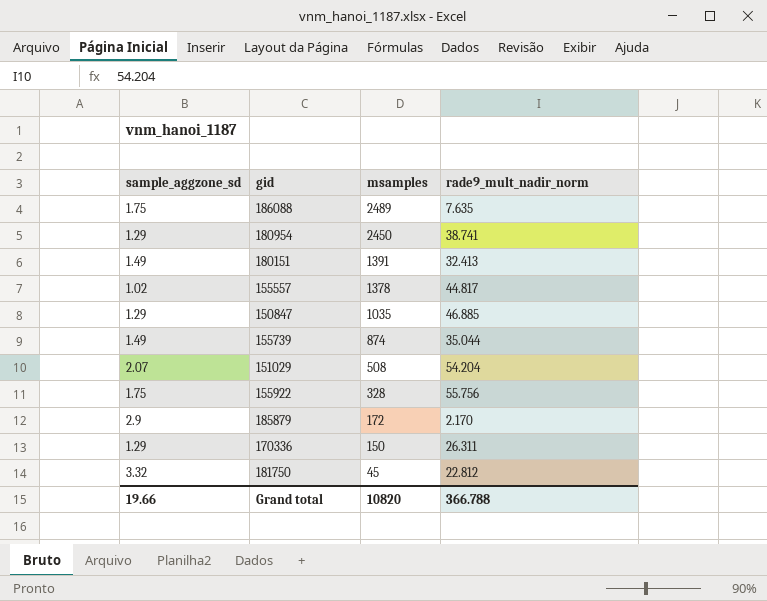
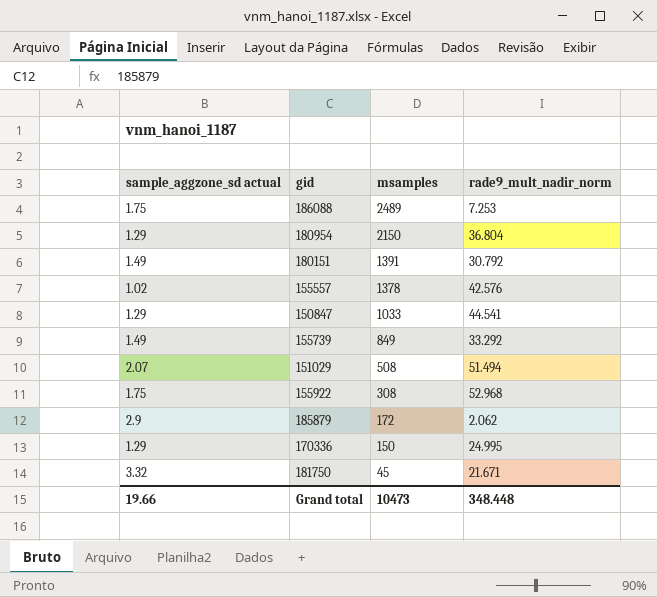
column name: sample_aggzone_sd -> sample_aggzone_sd actual
186088 | rade9_mult_nadir_norm: 7.635 -> 7.253
180954 | msamples: 2450 -> 2150
180954 | rade9_mult_nadir_norm: 38.741 -> 36.804
180151 | rade9_mult_nadir_norm: 32.413 -> 30.792
155557 | rade9_mult_nadir_norm: 44.817 -> 42.576
150847 | msamples: 1035 -> 1033
150847 | rade9_mult_nadir_norm: 46.885 -> 44.541
155739 | msamples: 874 -> 849
155739 | rade9_mult_nadir_norm: 35.044 -> 33.292
151029 | rade9_mult_nadir_norm: 54.204 -> 51.494
155922 | msamples: 328 -> 308
155922 | rade9_mult_nadir_norm: 55.756 -> 52.968
185879 | rade9_mult_nadir_norm: 2.170 -> 2.062
170336 | rade9_mult_nadir_norm: 26.311 -> 24.995
181750 | rade9_mult_nadir_norm: 22.812 -> 21.671
Grand total | msamples: 10820 -> 10473
Grand total | rade9_mult_nadir_norm: 366.788 -> 348.448

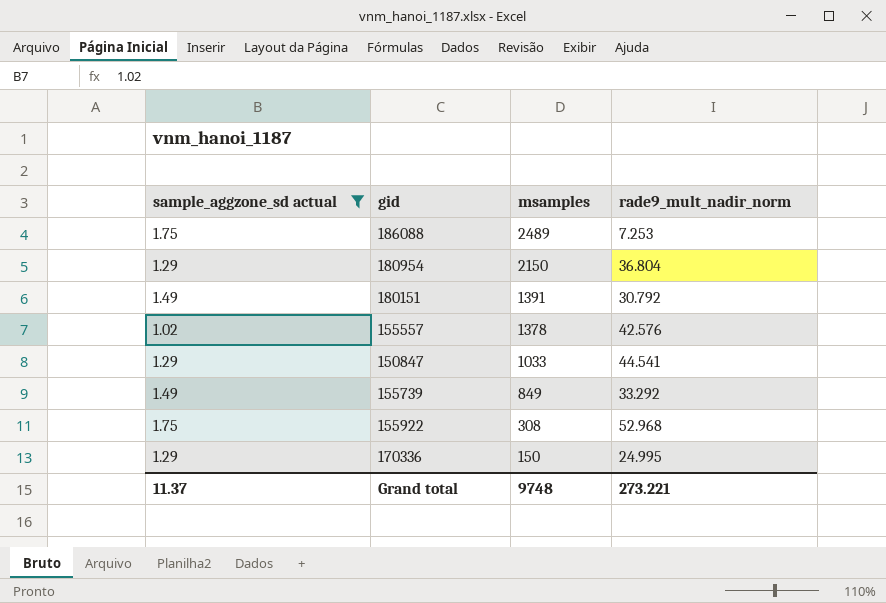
filter: none -> sample_aggzone_sd actual <= 1.75
Grand total | sample_aggzone_sd actual: 19.66 -> 11.37
Grand total | msamples: 10473 -> 9748
Grand total | rade9_mult_nadir_norm: 348.448 -> 273.221

